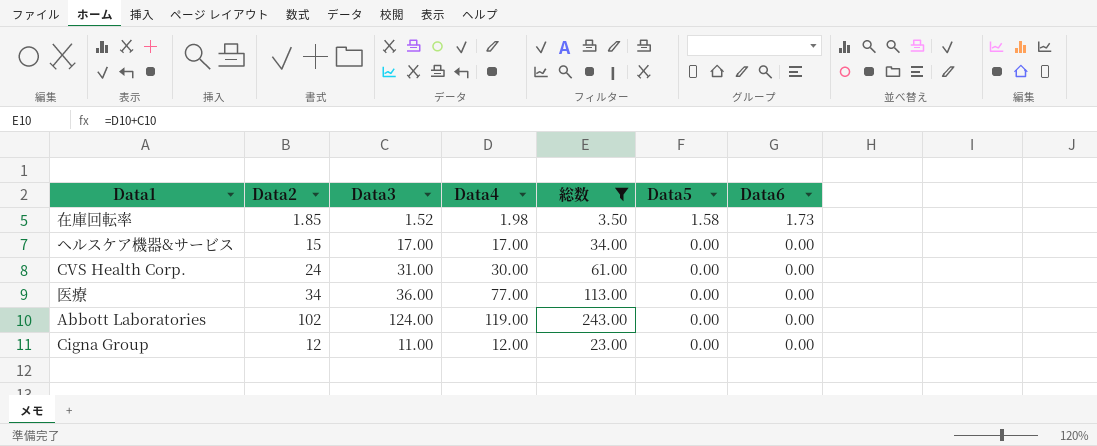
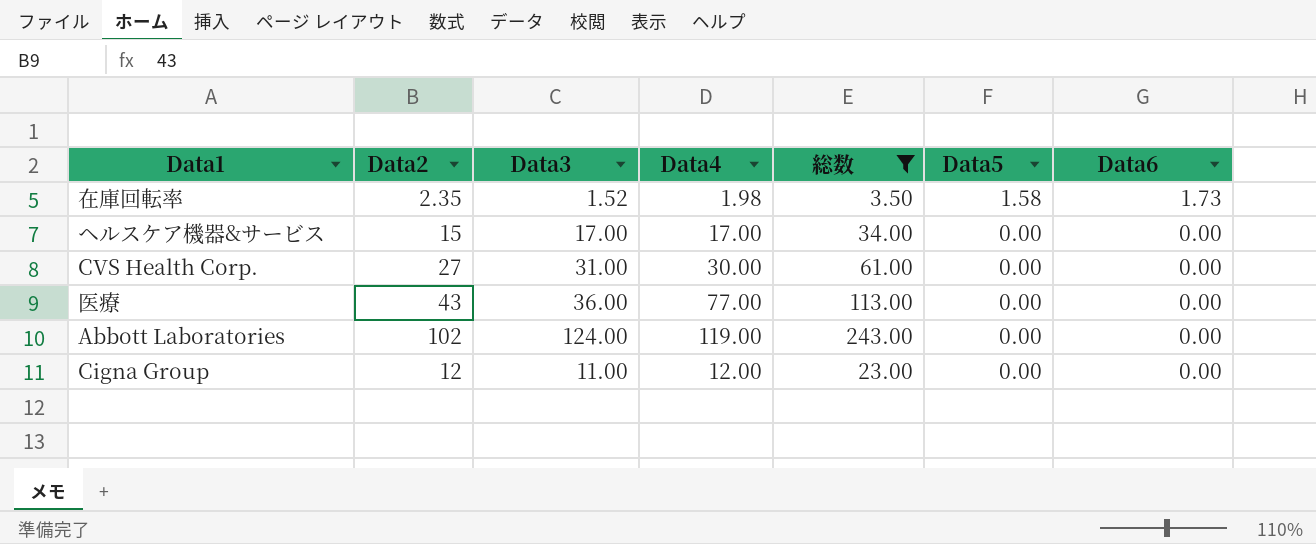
在庫回転率 | Data2: 1.85 -> 2.35
CVS Health Corp. | Data2: 24 -> 27
医療 | Data2: 34 -> 43

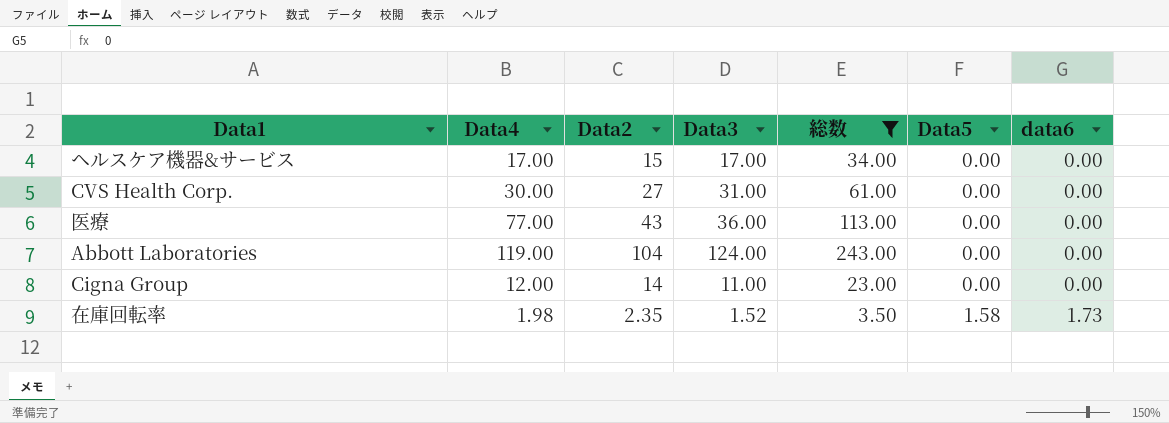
row order: Data5 descending -> Data5 ascending
column Data4 | position: 4 -> 2
column name: Data6 -> data6
Abbott Laboratories | Data2: 102 -> 104
Cigna Group | Data2: 12 -> 14

